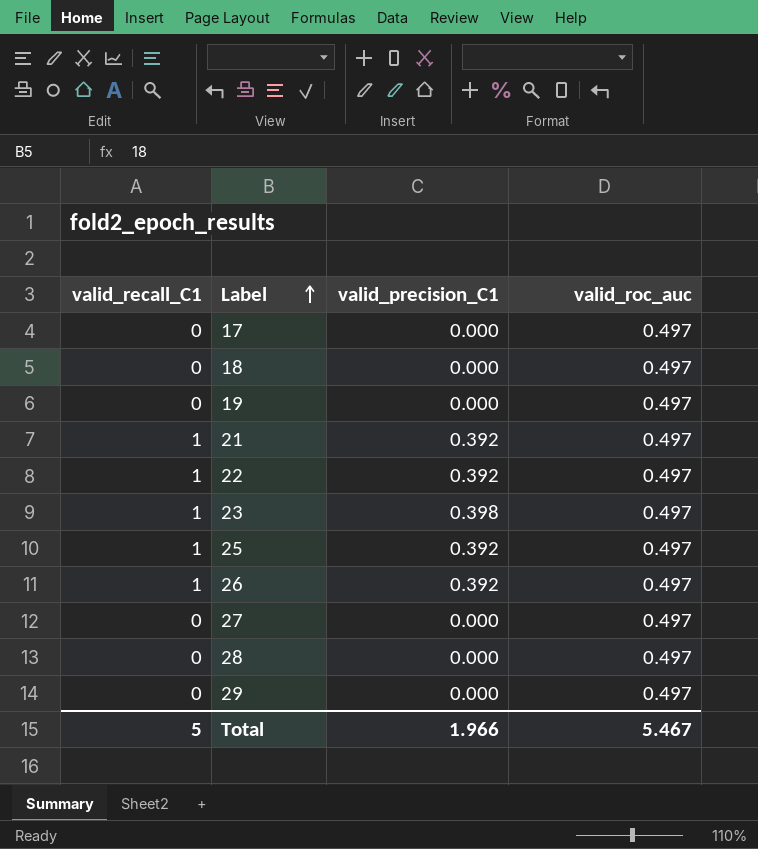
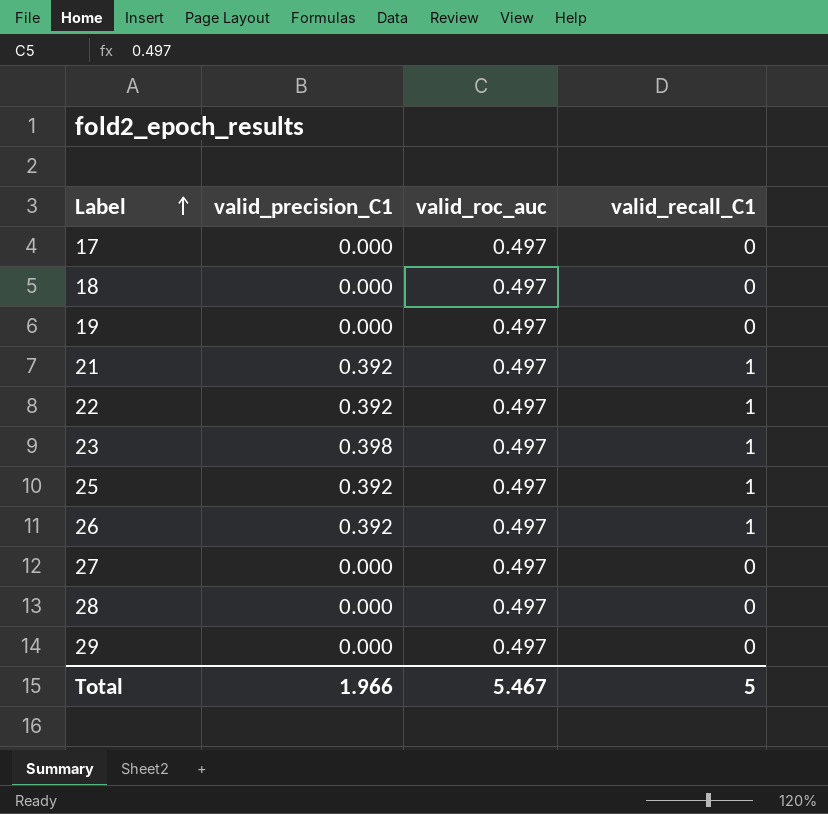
column valid_recall_C1 | position: 1 -> 4

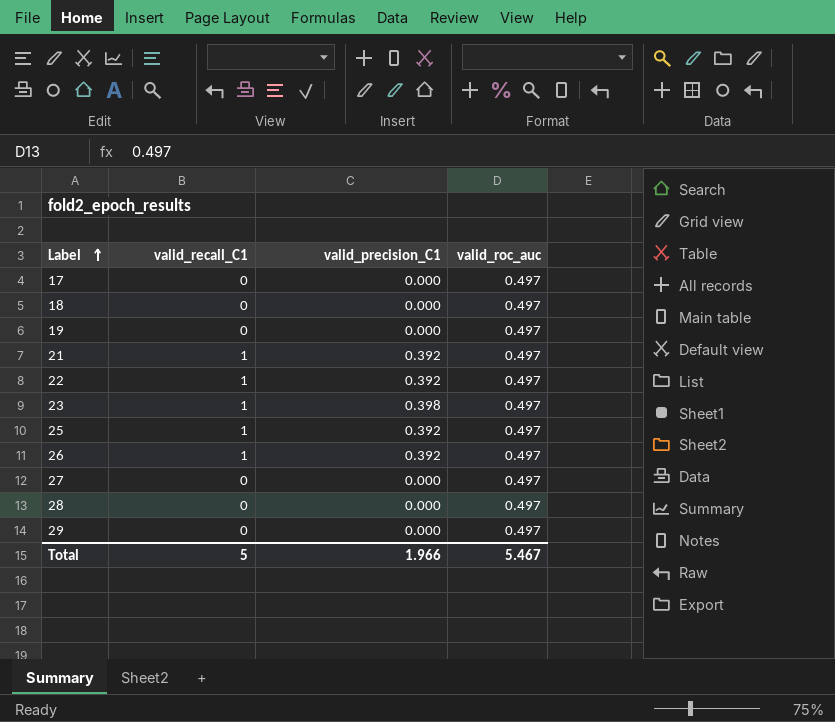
column valid_recall_C1 | position: 4 -> 2

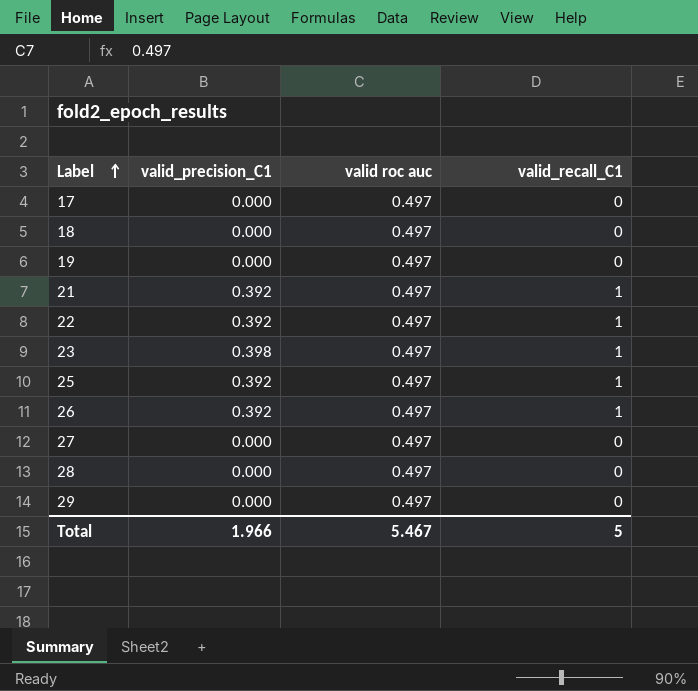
column name: valid_roc_auc -> valid roc auc
column valid_recall_C1 | position: 2 -> 4

